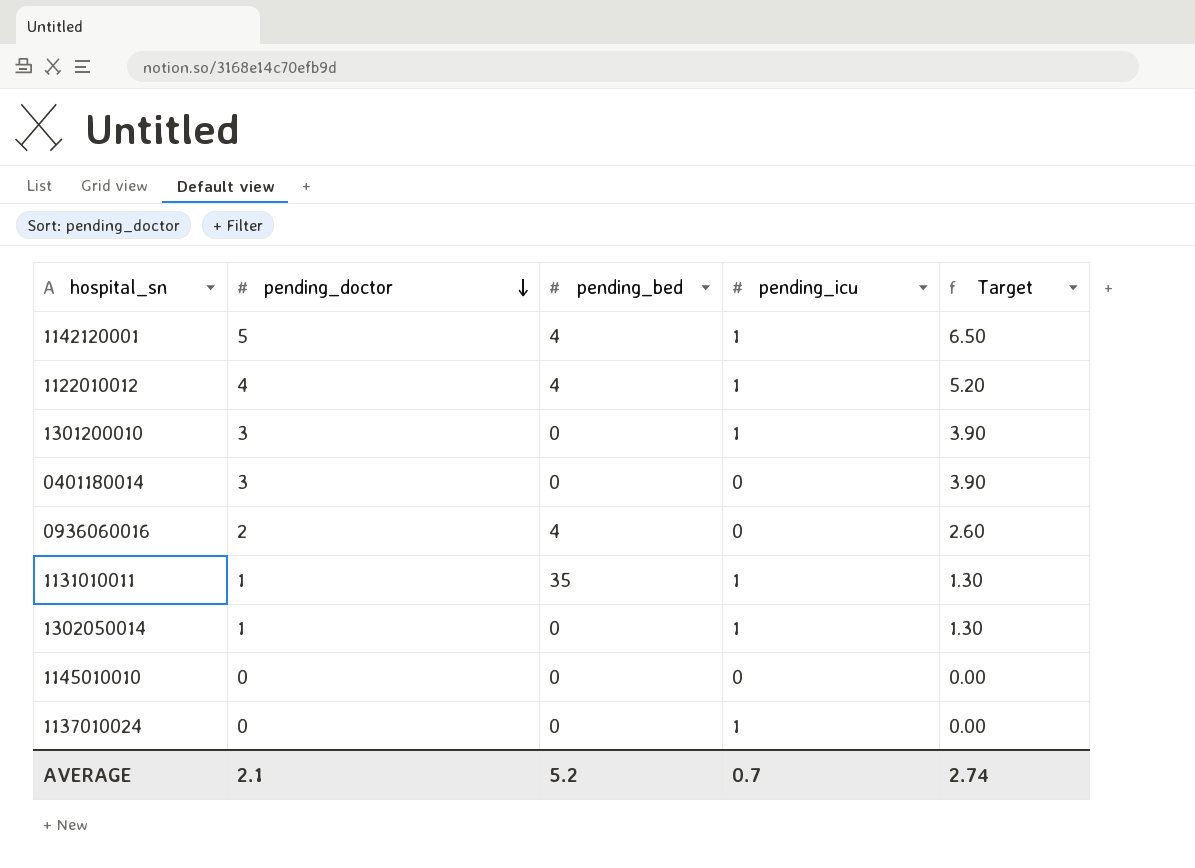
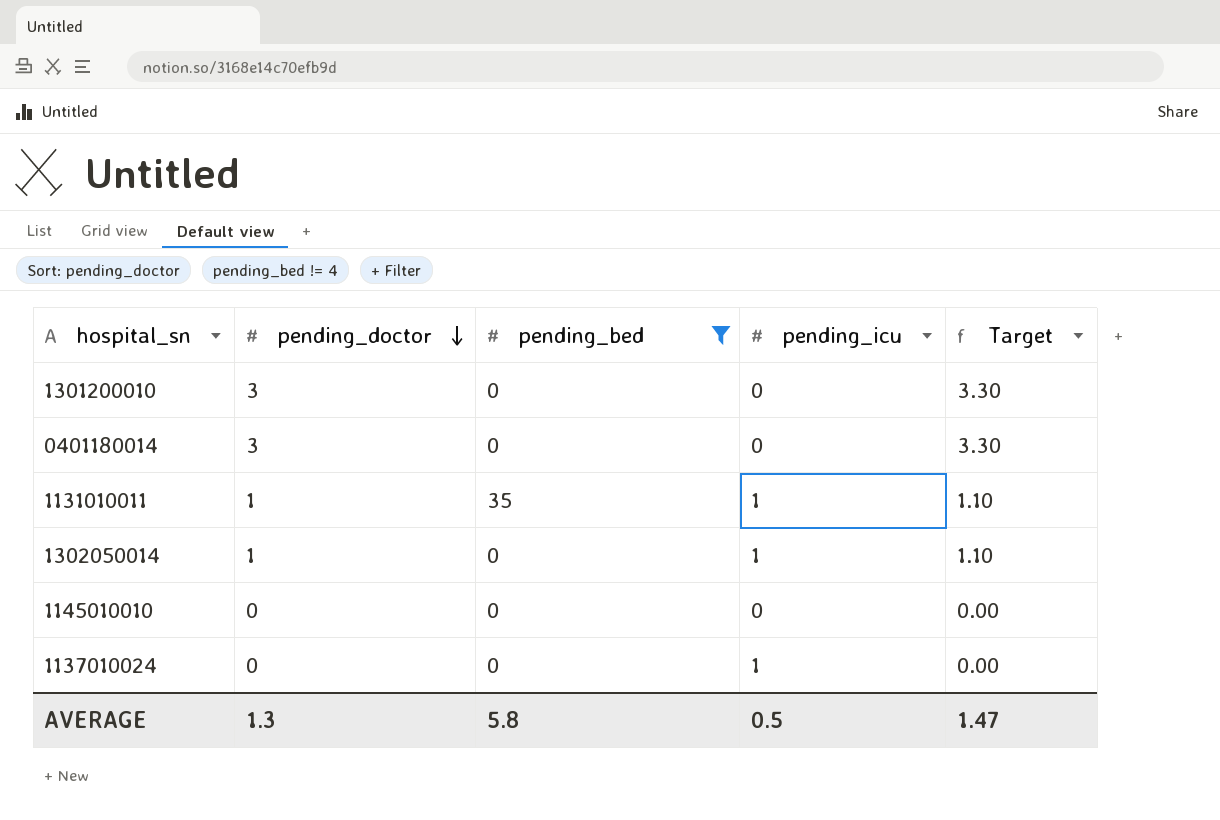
filter: none -> pending_bed != 4
column Target | formula: [pending_doctor] * 1.3 -> [pending_doctor] * 1.1
1301200010 | pending_icu: 1 -> 0
AVERAGE | pending_doctor: 2.1 -> 1.3
AVERAGE | pending_bed: 5.2 -> 5.8
AVERAGE | pending_icu: 0.7 -> 0.5
AVERAGE | Target: 2.74 -> 1.47

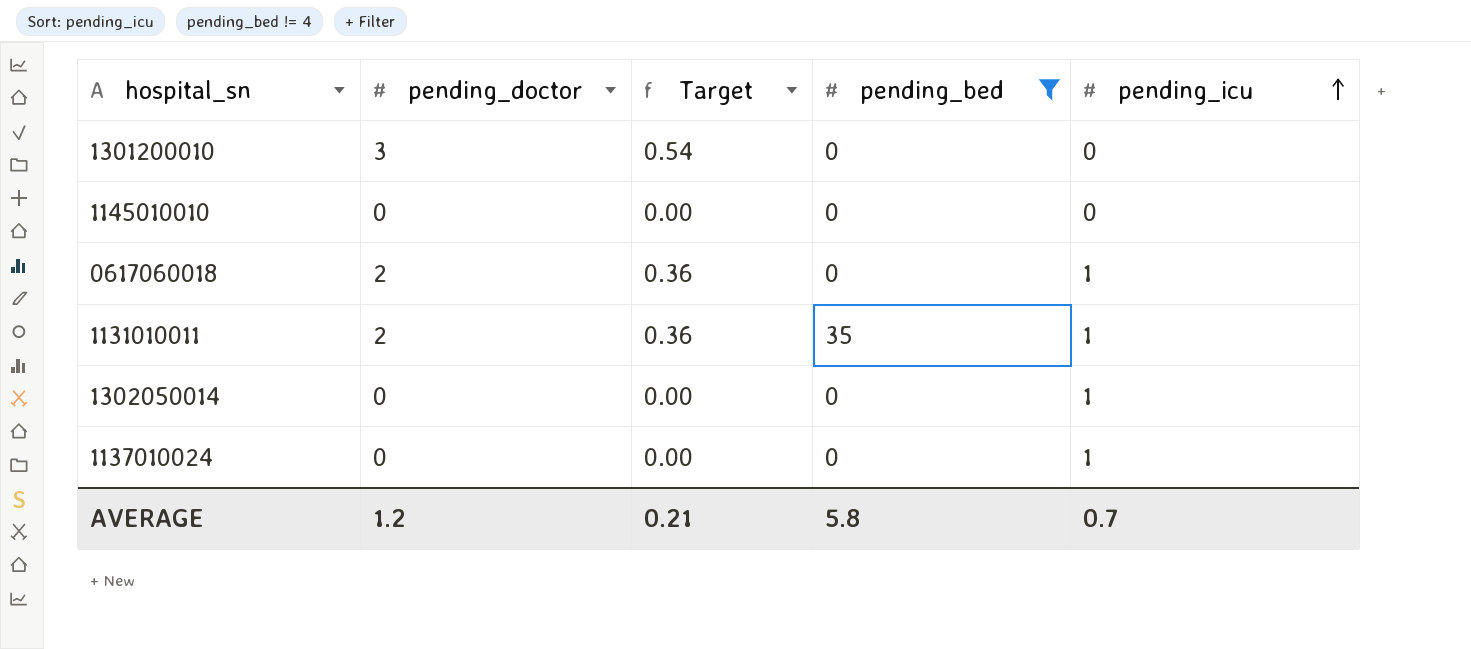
row order: pending_doctor descending -> pending_icu ascending
column Target | formula: [pending_doctor] * 1.1 -> [pending_doctor] * 0.18
column Target | position: 5 -> 3
row 0401180014: 3 | 0 | 0 | 3.30 -> none
row 0617060018: none -> 2 | 0.36 | 0 | 1
1131010011 | pending_doctor: 1 -> 2
1302050014 | pending_doctor: 1 -> 0
AVERAGE | pending_doctor: 1.3 -> 1.2
AVERAGE | Target: 1.47 -> 0.21
AVERAGE | pending_icu: 0.5 -> 0.7

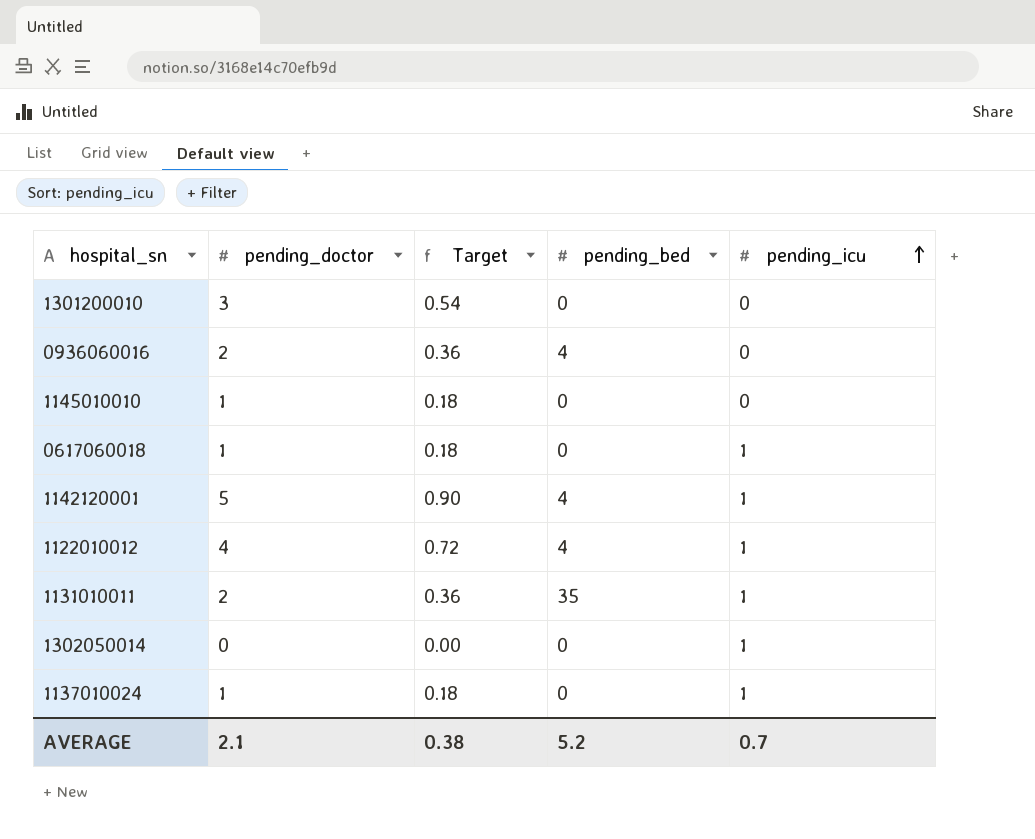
filter: pending_bed != 4 -> none
1145010010 | pending_doctor: 0 -> 1
1145010010 | Target: 0.00 -> 0.18
0617060018 | pending_doctor: 2 -> 1
0617060018 | Target: 0.36 -> 0.18
1137010024 | pending_doctor: 0 -> 1
1137010024 | Target: 0.00 -> 0.18
AVERAGE | pending_doctor: 1.2 -> 2.1
AVERAGE | Target: 0.21 -> 0.38
AVERAGE | pending_bed: 5.8 -> 5.2

